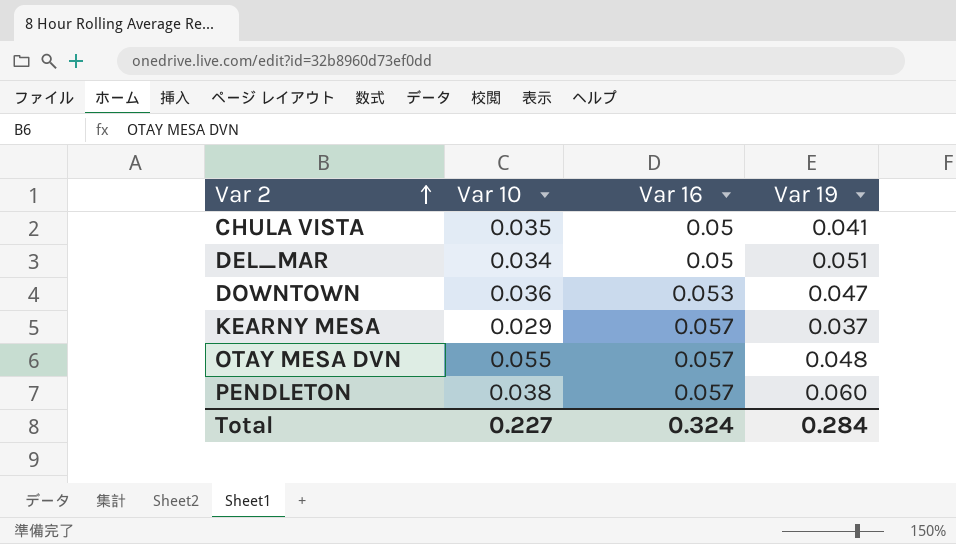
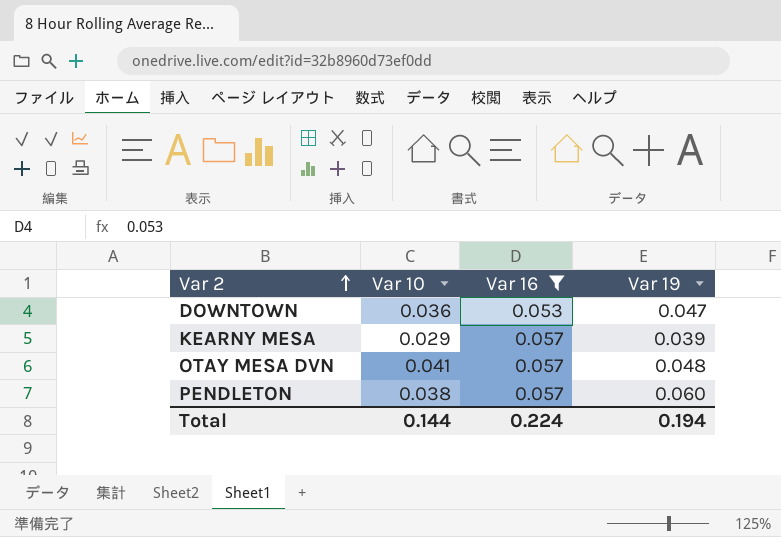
filter: none -> Var 16 != 0.05
KEARNY MESA | Var 19: 0.037 -> 0.039
OTAY MESA DVN | Var 10: 0.055 -> 0.041
Total | Var 10: 0.227 -> 0.144
Total | Var 16: 0.324 -> 0.224
Total | Var 19: 0.284 -> 0.194

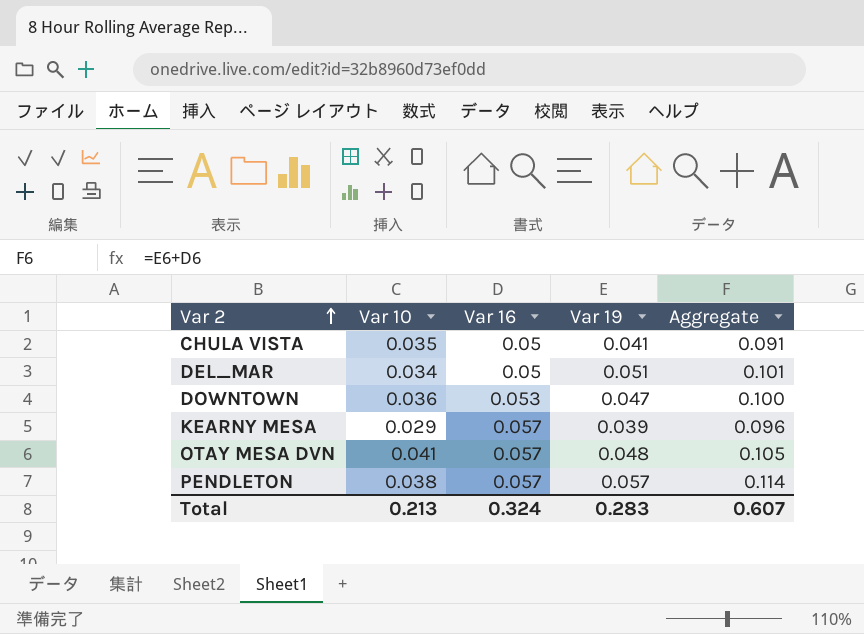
filter: Var 16 != 0.05 -> none
column Aggregate | formula: none -> [Var 16] + [Var 19]
PENDLETON | Var 19: 0.060 -> 0.057
Total | Var 10: 0.144 -> 0.213
Total | Var 16: 0.224 -> 0.324
Total | Var 19: 0.194 -> 0.283

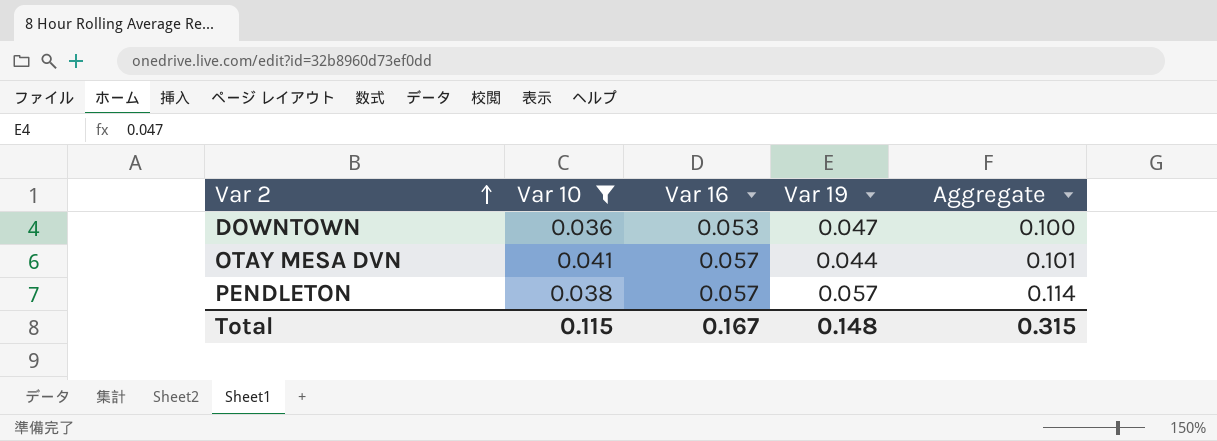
filter: none -> Var 10 >= 0.036
OTAY MESA DVN | Var 19: 0.048 -> 0.044
OTAY MESA DVN | Aggregate: 0.105 -> 0.101
Total | Var 10: 0.213 -> 0.115
Total | Var 16: 0.324 -> 0.167
Total | Var 19: 0.283 -> 0.148
Total | Aggregate: 0.607 -> 0.315

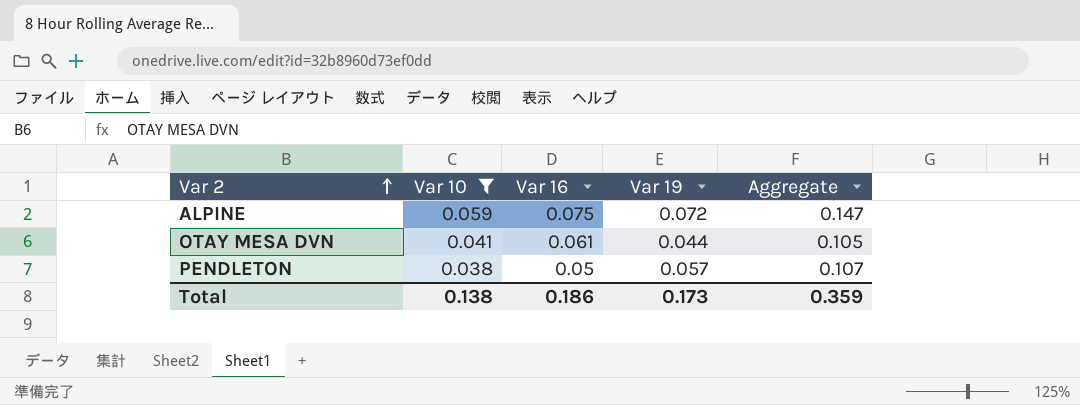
row DOWNTOWN: 0.036 | 0.053 | 0.047 | 0.100 -> none
row ALPINE: none -> 0.059 | 0.075 | 0.072 | 0.147
OTAY MESA DVN | Var 16: 0.057 -> 0.061
OTAY MESA DVN | Aggregate: 0.101 -> 0.105
PENDLETON | Var 16: 0.057 -> 0.05
PENDLETON | Aggregate: 0.114 -> 0.107
Total | Var 10: 0.115 -> 0.138
Total | Var 16: 0.167 -> 0.186
Total | Var 19: 0.148 -> 0.173
Total | Aggregate: 0.315 -> 0.359

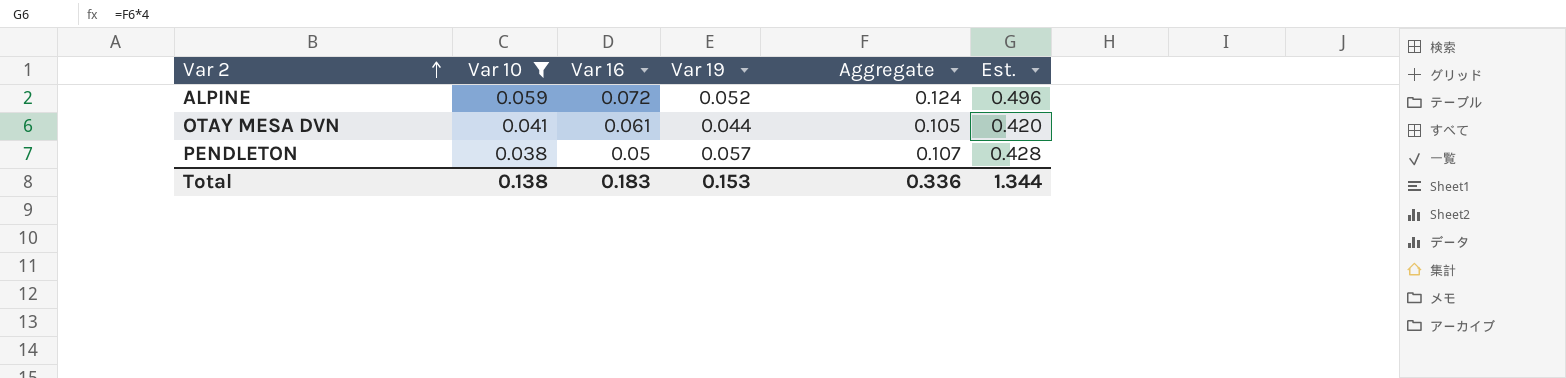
column Est. | formula: none -> [Aggregate] * 4
ALPINE | Var 16: 0.075 -> 0.072
ALPINE | Var 19: 0.072 -> 0.052
ALPINE | Aggregate: 0.147 -> 0.124
Total | Var 16: 0.186 -> 0.183
Total | Var 19: 0.173 -> 0.153
Total | Aggregate: 0.359 -> 0.336

